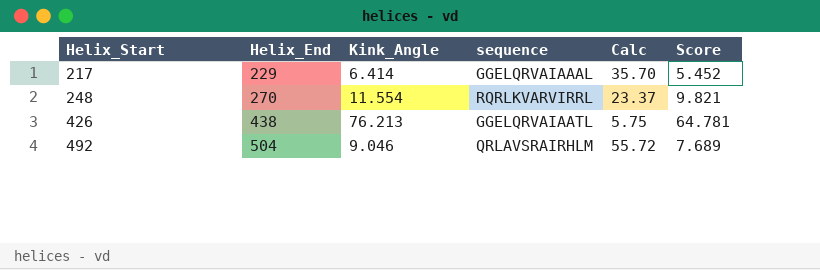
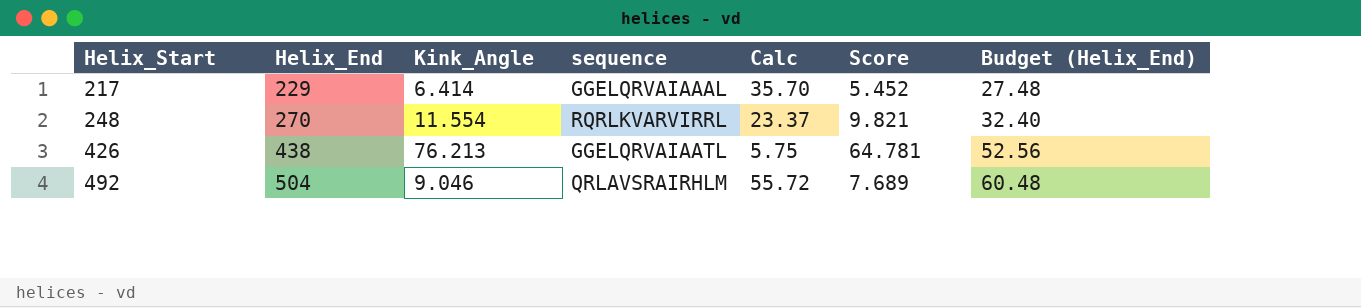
column Budget (Helix_End) | formula: none -> [Helix_End] * 0.12

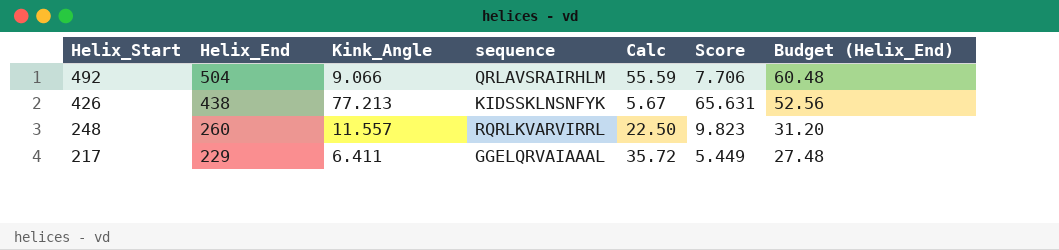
row order: Helix_Start ascending -> Helix_Start descending
492 | Kink_Angle: 9.046 -> 9.066
492 | Calc: 55.72 -> 55.59
492 | Score: 7.689 -> 7.706
426 | Kink_Angle: 76.213 -> 77.213
426 | sequence: GGELQRVAIAATL -> KIDSSKLNSNFYK
426 | Calc: 5.75 -> 5.67
426 | Score: 64.781 -> 65.631
248 | Helix_End: 270 -> 260
248 | Kink_Angle: 11.554 -> 11.557
248 | Calc: 23.37 -> 22.50
248 | Score: 9.821 -> 9.823
248 | Budget (Helix_End): 32.40 -> 31.20
217 | Kink_Angle: 6.414 -> 6.411
217 | Calc: 35.70 -> 35.72
217 | Score: 5.452 -> 5.449

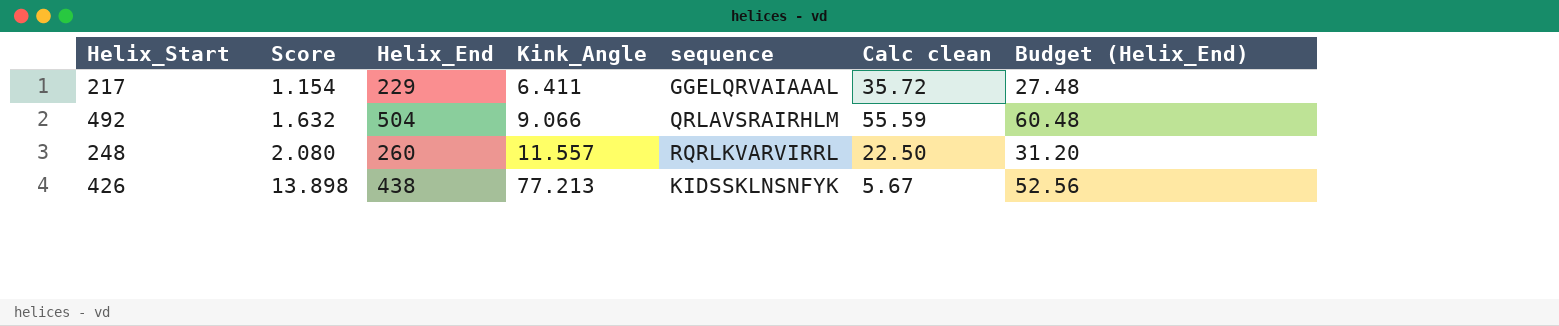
row order: Helix_Start descending -> Score ascending
column Score | formula: [Kink_Angle] * 0.85 -> [Kink_Angle] * 0.18
column Score | position: 6 -> 2
column name: Calc -> Calc clean

